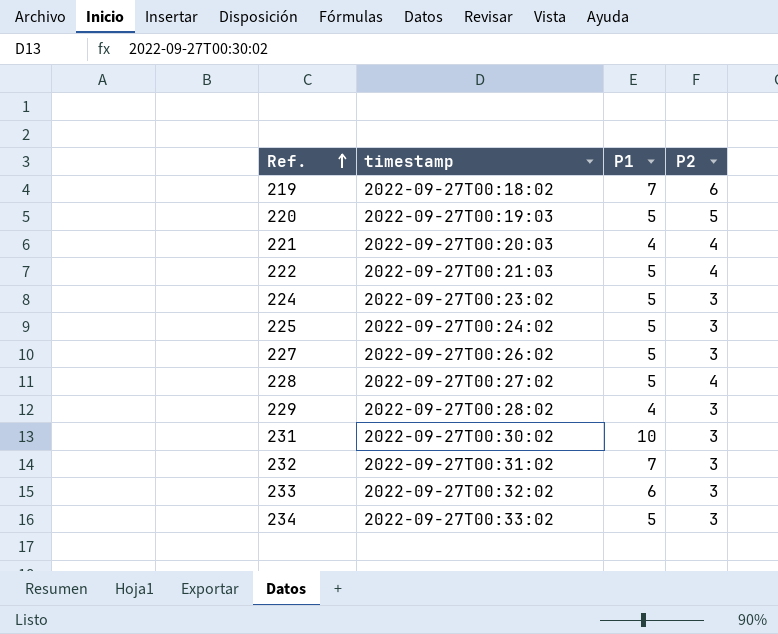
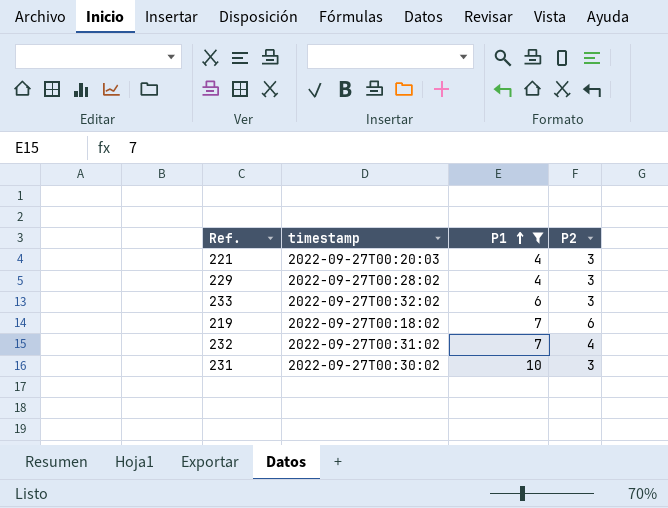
filter: none -> P1 != 5
row order: Ref. ascending -> P1 ascending
221 | P2: 4 -> 3
232 | P2: 3 -> 4

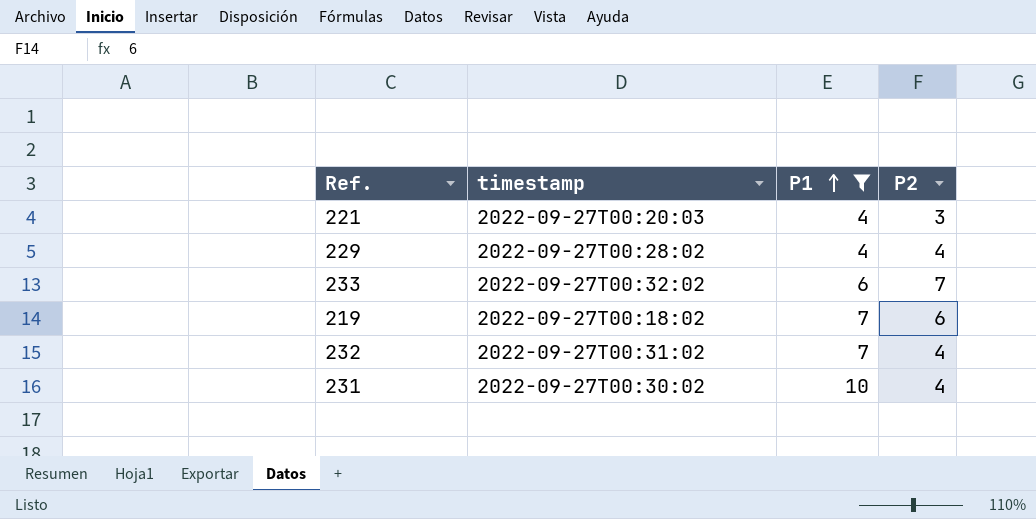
229 | P2: 3 -> 4
233 | P2: 3 -> 7
231 | P2: 3 -> 4

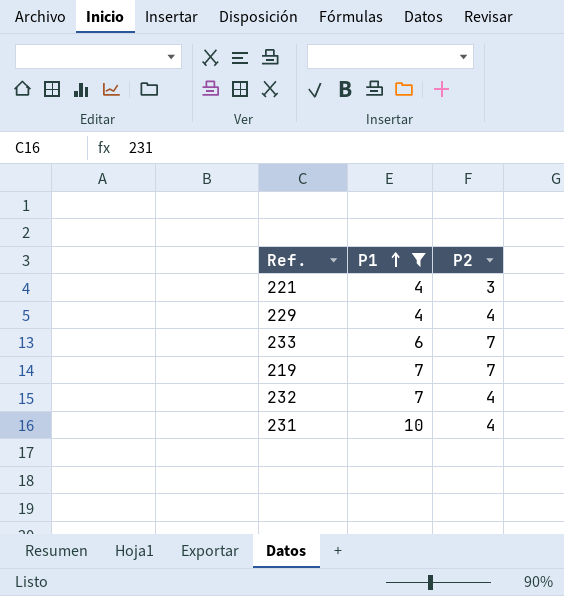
column timestamp | position: 2 -> none
219 | P2: 6 -> 7

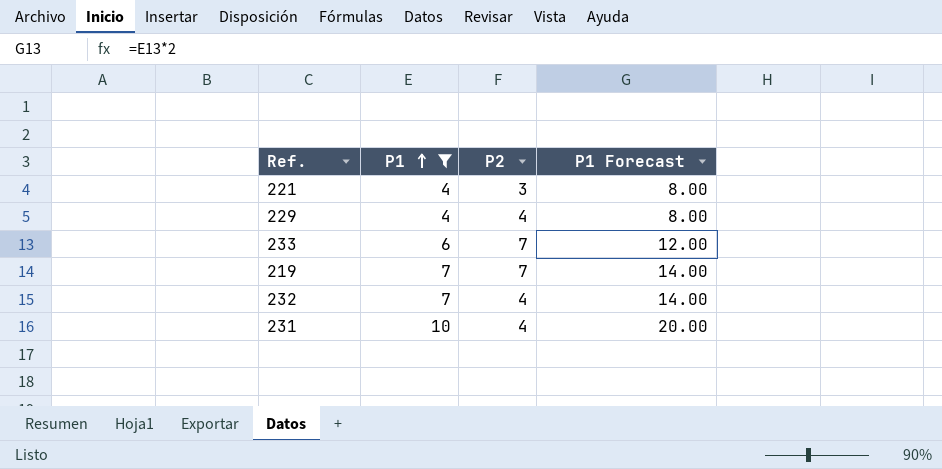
column P1 Forecast | formula: none -> [P1] * 2

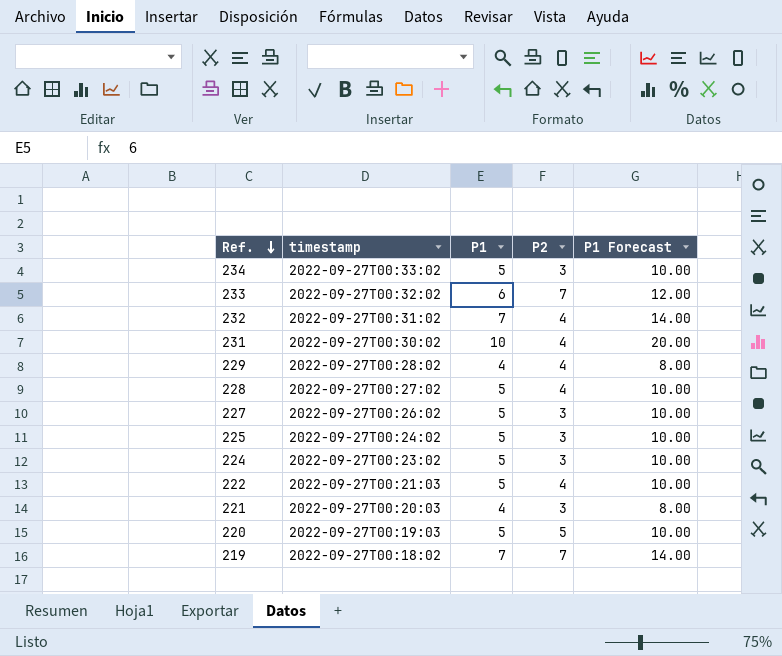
filter: P1 != 5 -> none
row order: P1 ascending -> Ref. descending
column timestamp | position: none -> 2

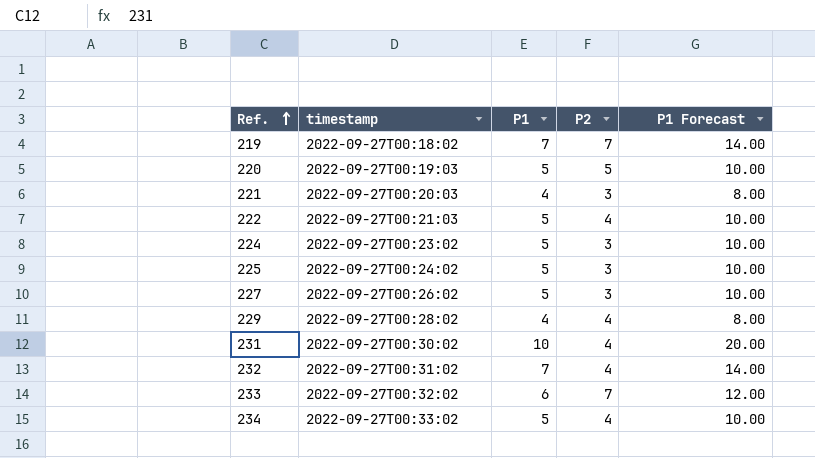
row order: Ref. descending -> Ref. ascending
row 228: 2022-09-27T00:27:02 | 5 | 4 | 10.00 -> none
234 | P2: 3 -> 4

